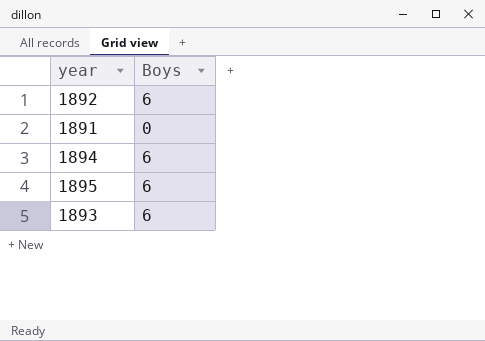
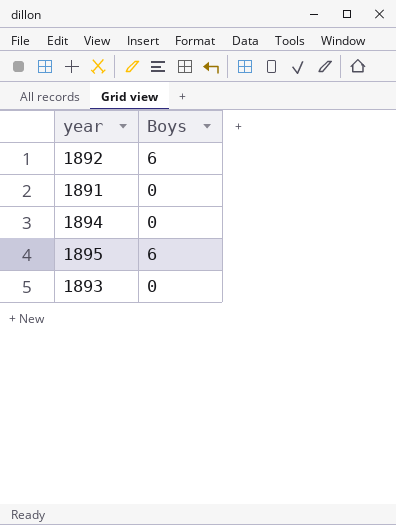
1894 | Boys: 6 -> 0
1893 | Boys: 6 -> 0

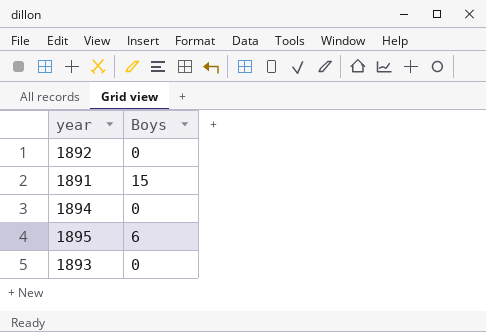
1892 | Boys: 6 -> 0
1891 | Boys: 0 -> 15

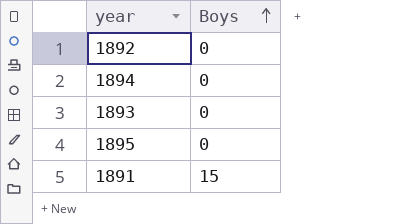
row order: none -> Boys ascending
1895 | Boys: 6 -> 0

